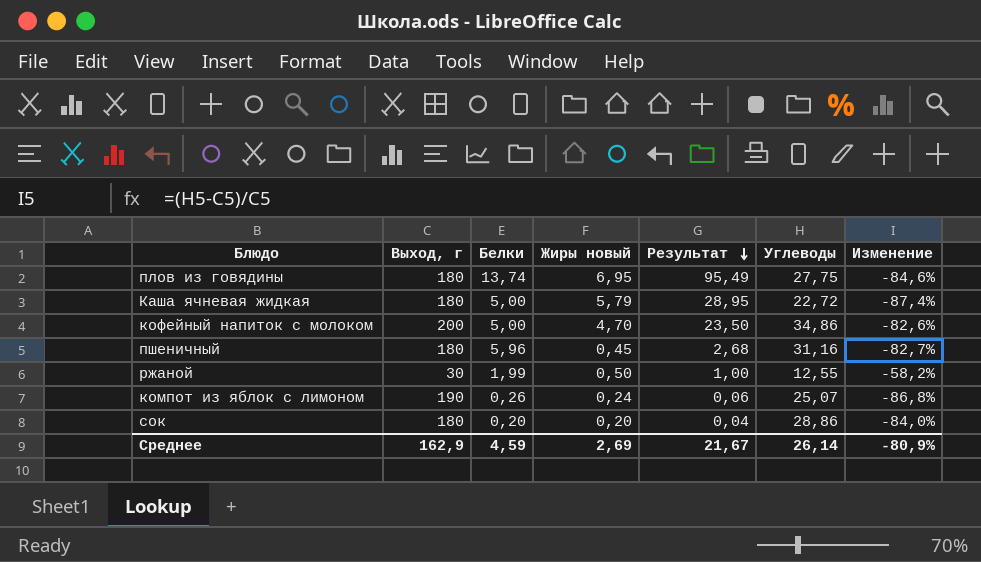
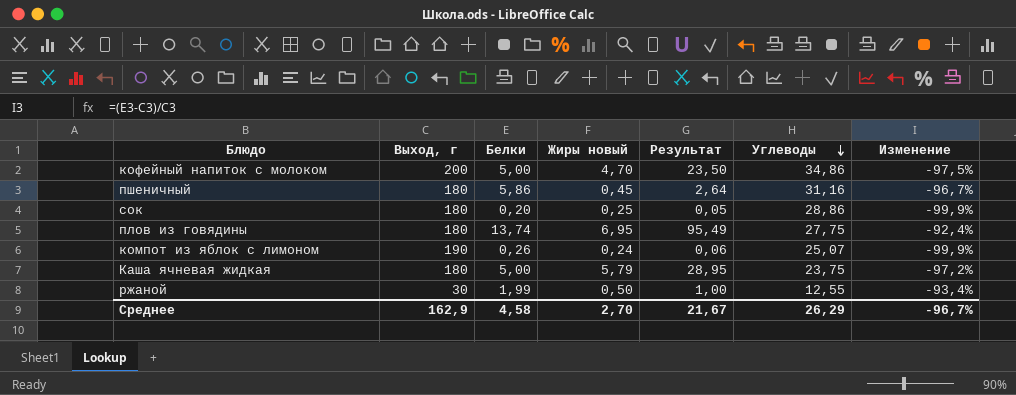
row order: Результат descending -> Углеводы descending
column Изменение | formula: ([Углеводы] - [Выход, г]) / [Выход, г] -> ([Белки] - [Выход, г]) / [Выход, г]
пшеничный | Белки: 5,96 -> 5,86
пшеничный | Результат: 2,68 -> 2,64
сок | Жиры новый: 0,20 -> 0,25
сок | Результат: 0,04 -> 0,05
Каша ячневая жидкая | Углеводы: 22,72 -> 23,75
Среднее | Белки: 4,59 -> 4,58
Среднее | Жиры новый: 2,69 -> 2,70
Среднее | Углеводы: 26,14 -> 26,29
Среднее | Изменение: -80,9% -> -96,7%

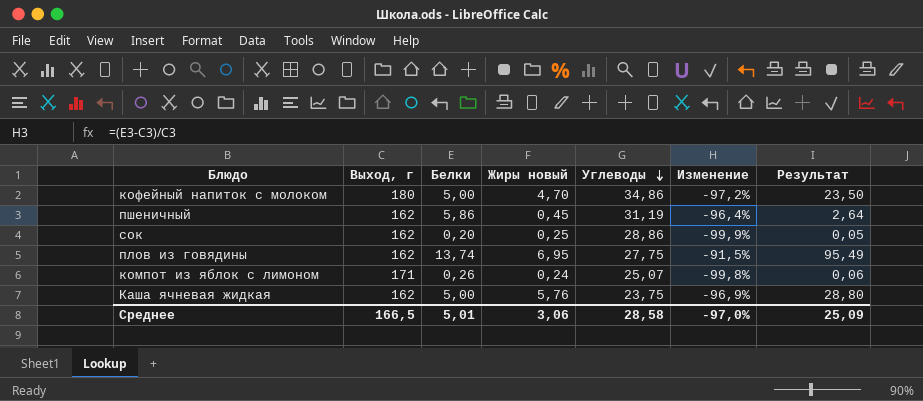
column Результат | position: 5 -> 7
row ржаной: 30 | 1,99 | 0,50 | 1,00 | 12,55 | -93,4% -> none
кофейный напиток с молоком | Выход, г: 200 -> 180
кофейный напиток с молоком | Изменение: -97,5% -> -97,2%
пшеничный | Выход, г: 180 -> 162
пшеничный | Углеводы: 31,16 -> 31,19
пшеничный | Изменение: -96,7% -> -96,4%
сок | Выход, г: 180 -> 162
плов из говядины | Выход, г: 180 -> 162
плов из говядины | Изменение: -92,4% -> -91,5%
компот из яблок с лимоном | Выход, г: 190 -> 171
компот из яблок с лимоном | Изменение: -99,9% -> -99,8%
Каша ячневая жидкая | Выход, г: 180 -> 162
Каша ячневая жидкая | Жиры новый: 5,79 -> 5,76
Каша ячневая жидкая | Изменение: -97,2% -> -96,9%
Каша ячневая жидкая | Результат: 28,95 -> 28,80
Среднее | Выход, г: 162,9 -> 166,5
Среднее | Белки: 4,58 -> 5,01
Среднее | Жиры новый: 2,70 -> 3,06
Среднее | Углеводы: 26,29 -> 28,58
Среднее | Изменение: -96,7% -> -97,0%
Среднее | Результат: 21,67 -> 25,09

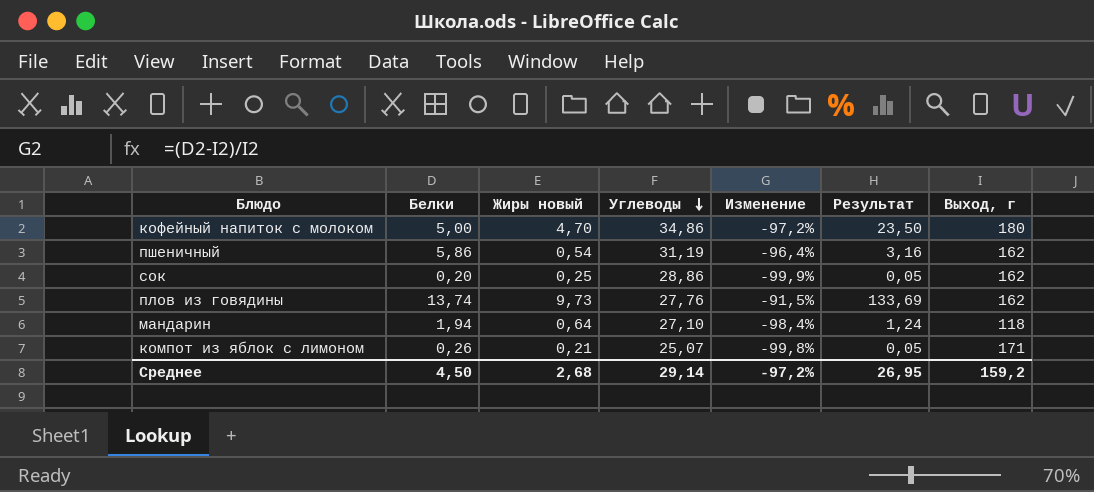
column Выход, г | position: 2 -> 7
row Каша ячневая жидкая: 162 | 5,00 | 5,76 | 23,75 | -96,9% | 28,80 -> none
пшеничный | Жиры новый: 0,45 -> 0,54
пшеничный | Результат: 2,64 -> 3,16
плов из говядины | Жиры новый: 6,95 -> 9,73
плов из говядины | Углеводы: 27,75 -> 27,76
плов из говядины | Результат: 95,49 -> 133,69
row мандарин: none -> 1,94 | 0,64 | 27,10 | -98,4% | 1,24 | 118
компот из яблок с лимоном | Жиры новый: 0,24 -> 0,21
компот из яблок с лимоном | Результат: 0,06 -> 0,05
Среднее | Белки: 5,01 -> 4,50
Среднее | Жиры новый: 3,06 -> 2,68
Среднее | Углеводы: 28,58 -> 29,14
Среднее | Изменение: -97,0% -> -97,2%
Среднее | Результат: 25,09 -> 26,95
Среднее | Выход, г: 166,5 -> 159,2

